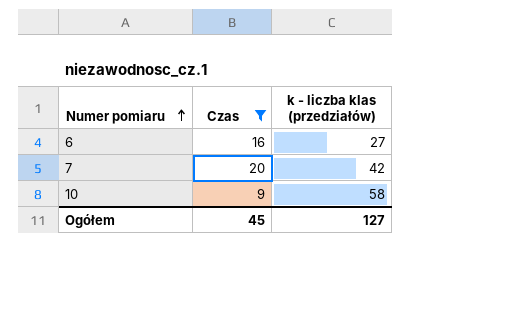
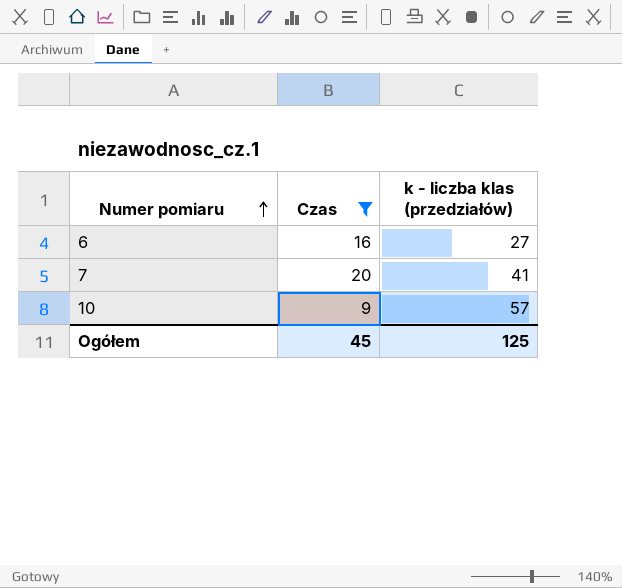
7 | k - liczba klas (przedziałów): 42 -> 41
10 | k - liczba klas (przedziałów): 58 -> 57
Ogółem | k - liczba klas (przedziałów): 127 -> 125

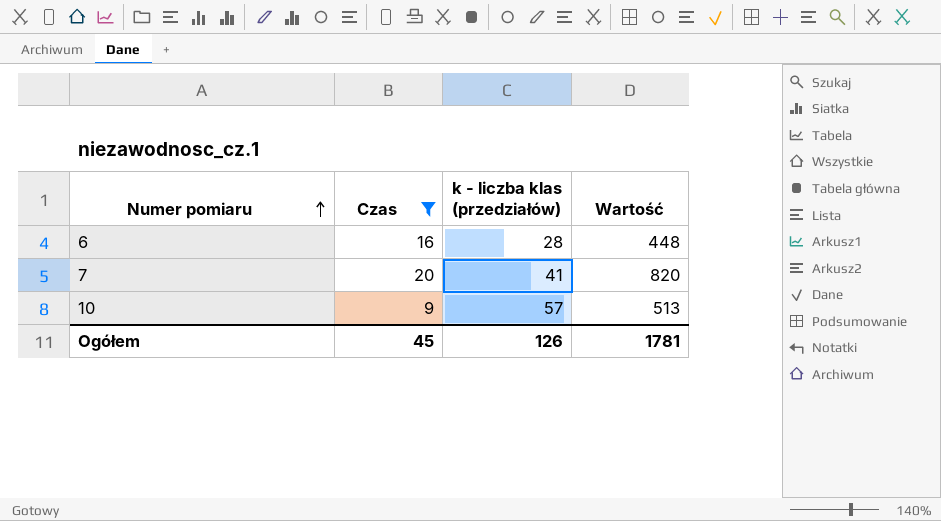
column Wartość | formula: none -> [Czas] * [k - liczba klas (przedziałów)]
6 | k - liczba klas (przedziałów): 27 -> 28
Ogółem | k - liczba klas (przedziałów): 125 -> 126

